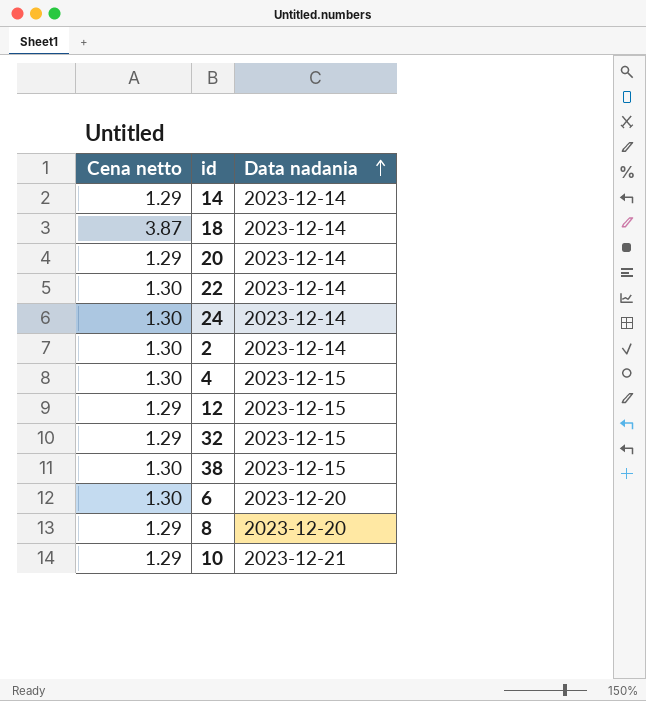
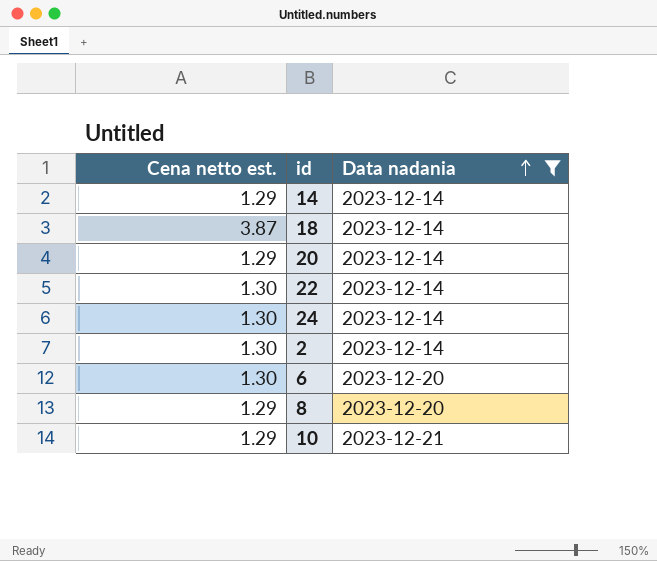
filter: none -> Data nadania != 2023-12-15
column name: Cena netto -> Cena netto est.

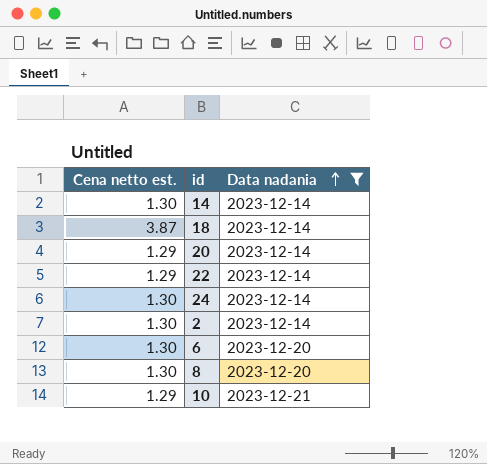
14 | Cena netto est.: 1.29 -> 1.30
22 | Cena netto est.: 1.30 -> 1.29
8 | Cena netto est.: 1.29 -> 1.30

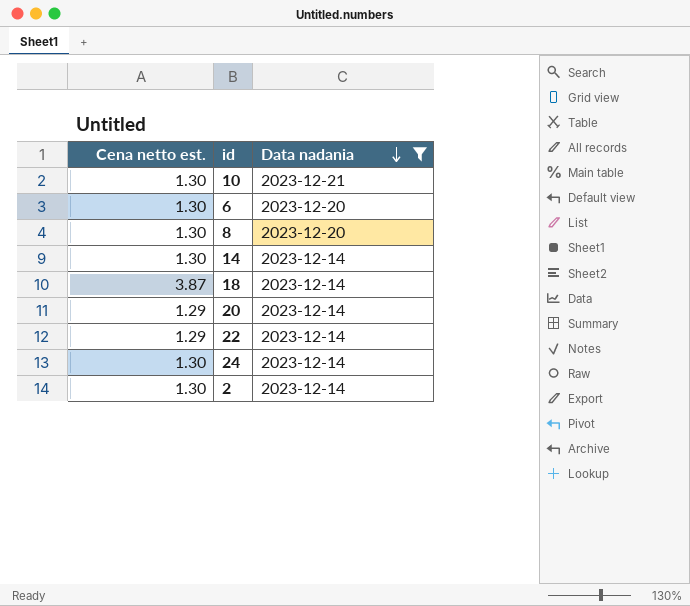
row order: Data nadania ascending -> Data nadania descending
10 | Cena netto est.: 1.29 -> 1.30

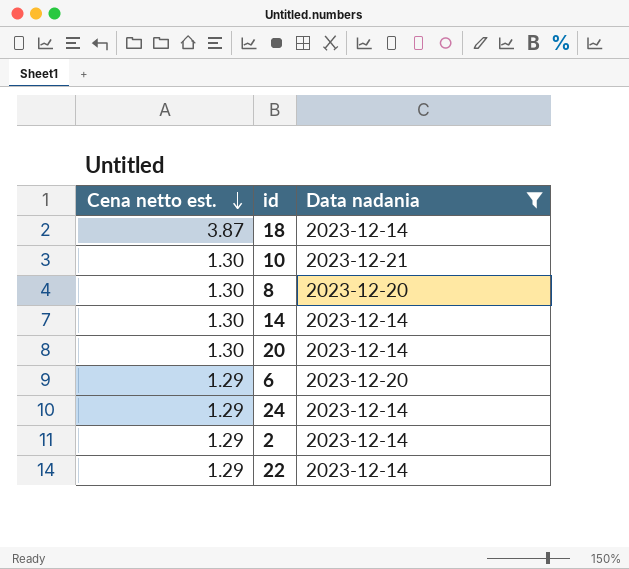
row order: Data nadania descending -> Cena netto est. descending
20 | Cena netto est.: 1.29 -> 1.30
6 | Cena netto est.: 1.30 -> 1.29
24 | Cena netto est.: 1.30 -> 1.29
2 | Cena netto est.: 1.30 -> 1.29

